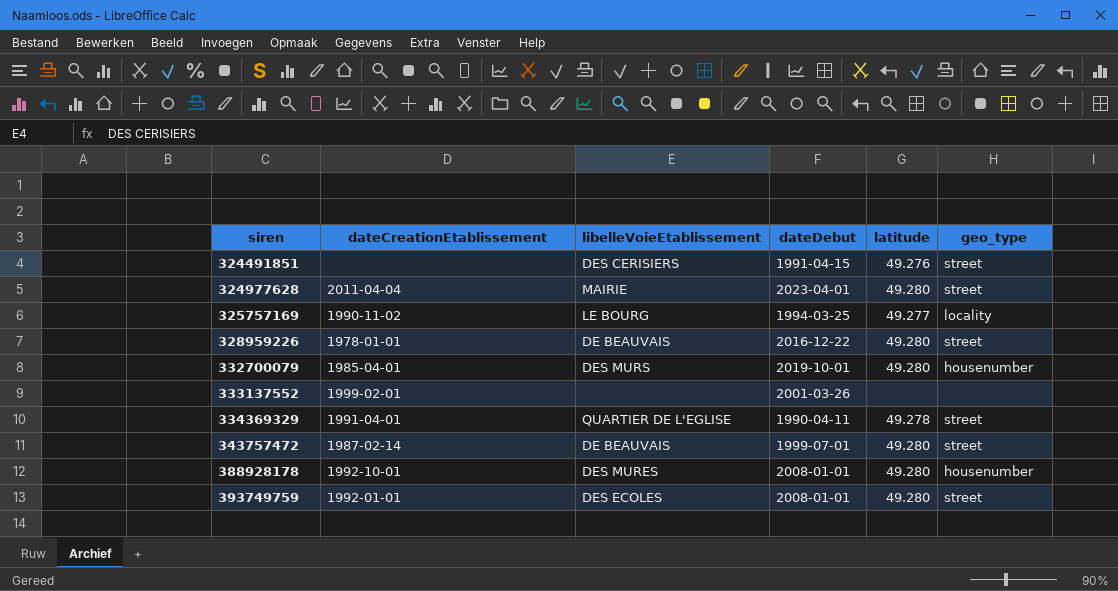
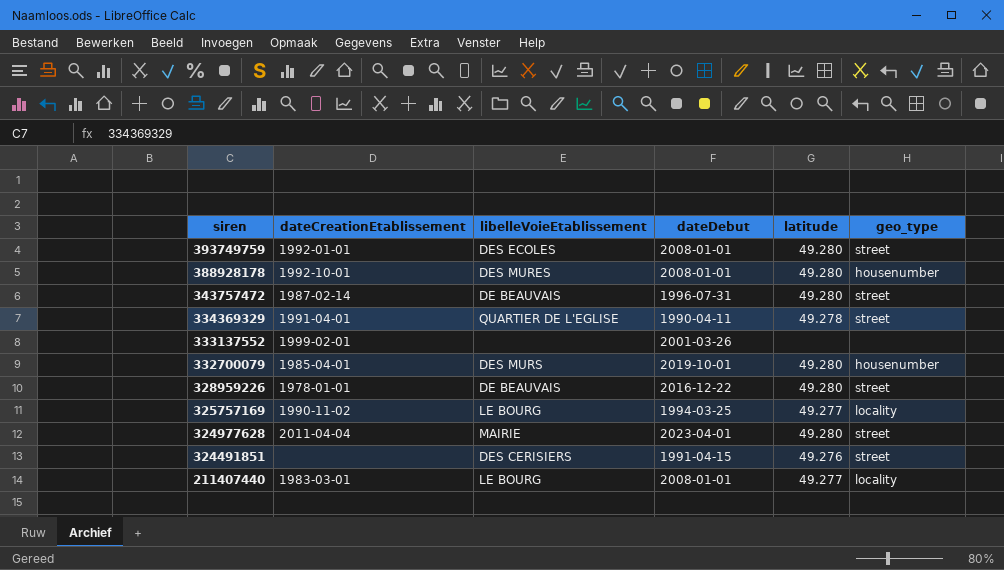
row order: siren ascending -> siren descending
343757472 | dateDebut: 1999-07-01 -> 1996-07-31
row 211407440: none -> 1983-03-01 | LE BOURG | 2008-01-01 | 49.277 | locality

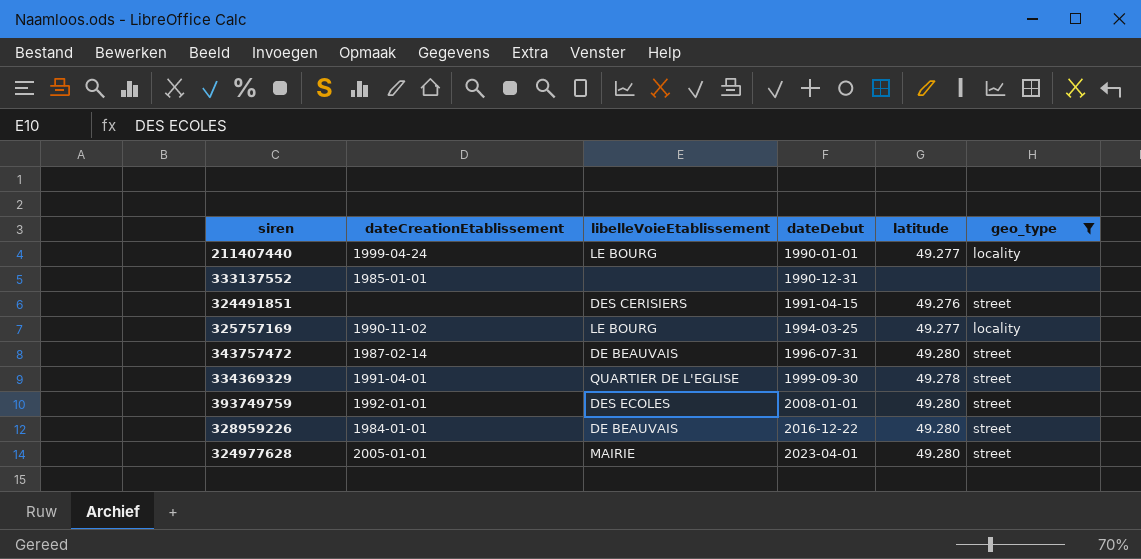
filter: none -> geo_type != housenumber
row order: siren descending -> dateDebut ascending
211407440 | dateCreationEtablissement: 1983-03-01 -> 1999-04-24
211407440 | dateDebut: 2008-01-01 -> 1990-01-01
333137552 | dateCreationEtablissement: 1999-02-01 -> 1985-01-01
333137552 | dateDebut: 2001-03-26 -> 1990-12-31
334369329 | dateDebut: 1990-04-11 -> 1999-09-30
328959226 | dateCreationEtablissement: 1978-01-01 -> 1984-01-01
324977628 | dateCreationEtablissement: 2011-04-04 -> 2005-01-01

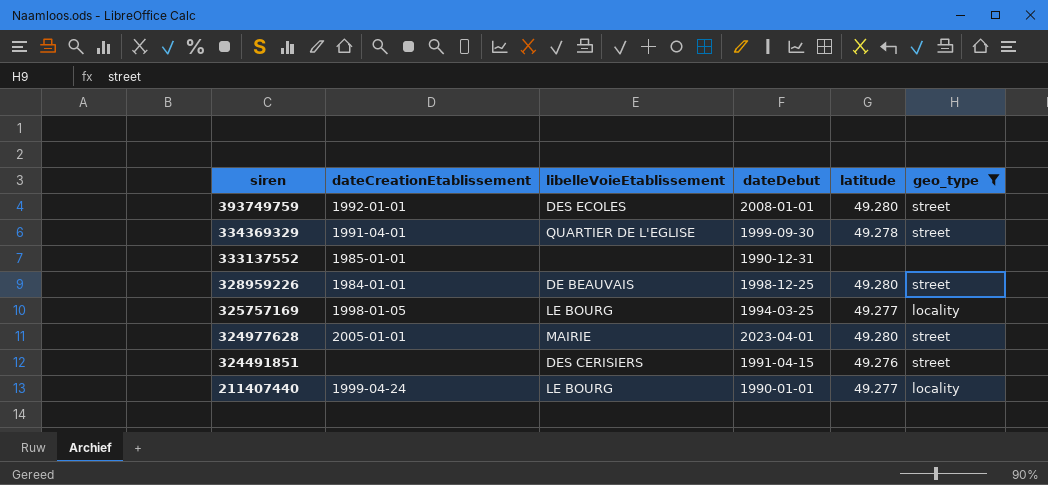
row order: dateDebut ascending -> siren descending
row 343757472: 1987-02-14 | DE BEAUVAIS | 1996-07-31 | 49.280 | street -> none
328959226 | dateDebut: 2016-12-22 -> 1998-12-25
325757169 | dateCreationEtablissement: 1990-11-02 -> 1998-01-05

